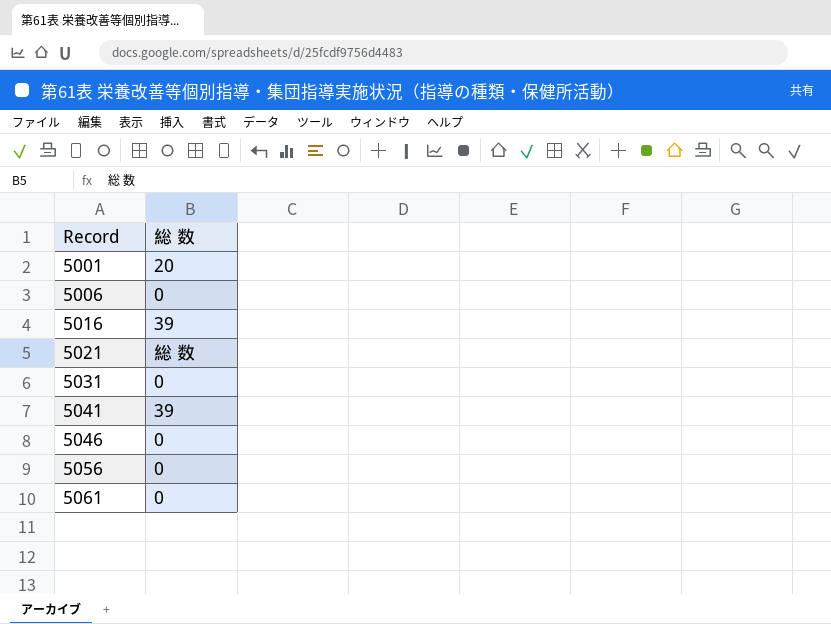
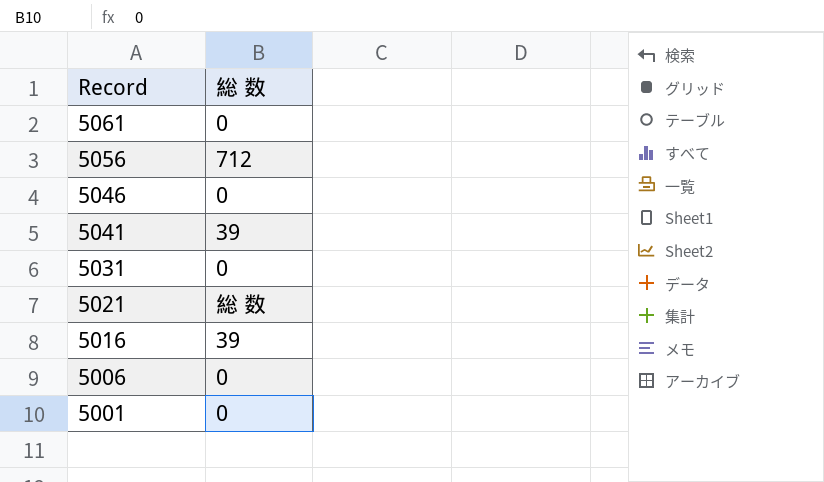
row order: Record ascending -> Record descending
5056 | 総 数: 0 -> 712
5001 | 総 数: 20 -> 0

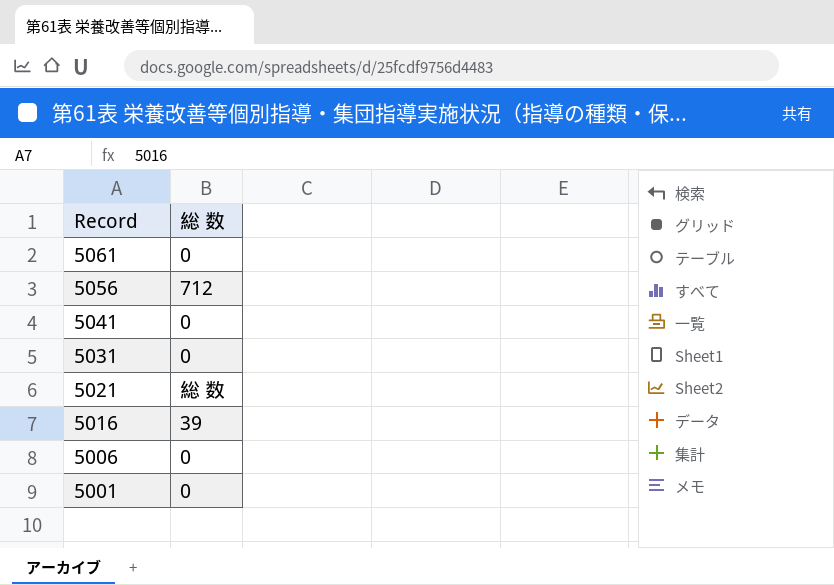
row 5046: 0 -> none
5041 | 総 数: 39 -> 0

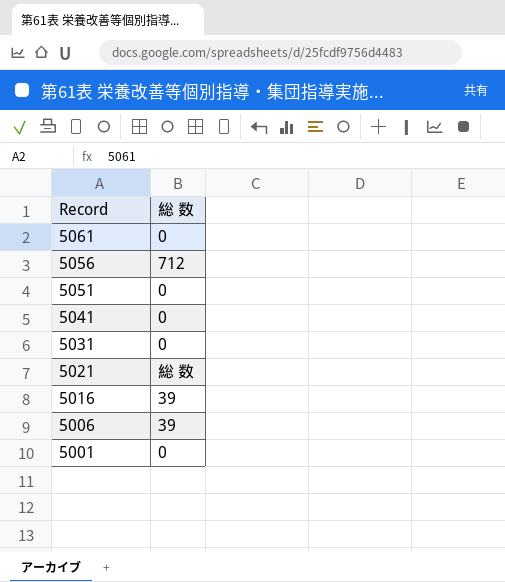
row 5051: none -> 0
5006 | 総 数: 0 -> 39

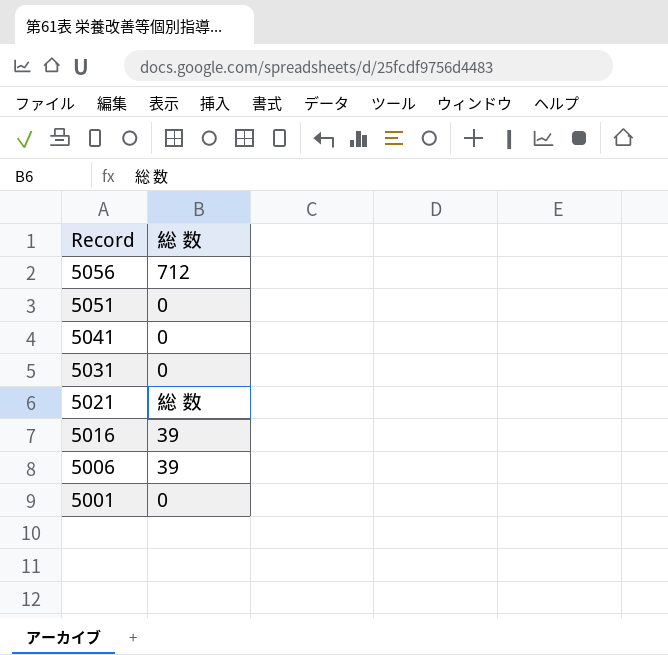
row 5061: 0 -> none

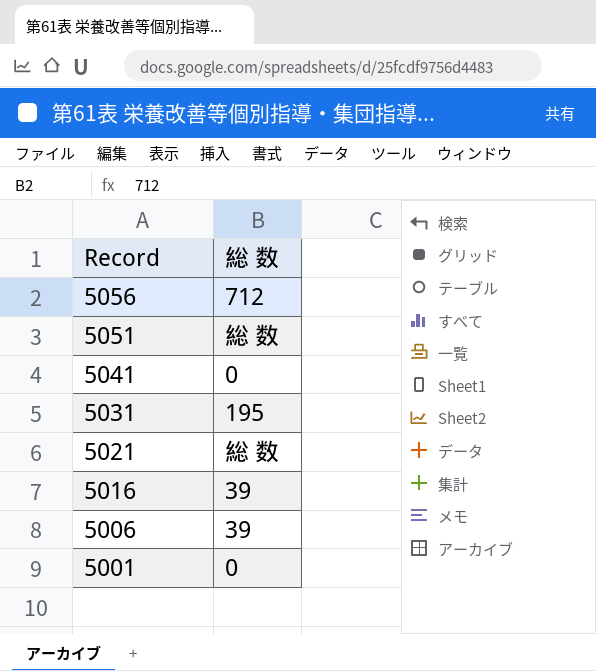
5051 | 総 数: 0 -> 総 数
5031 | 総 数: 0 -> 195

